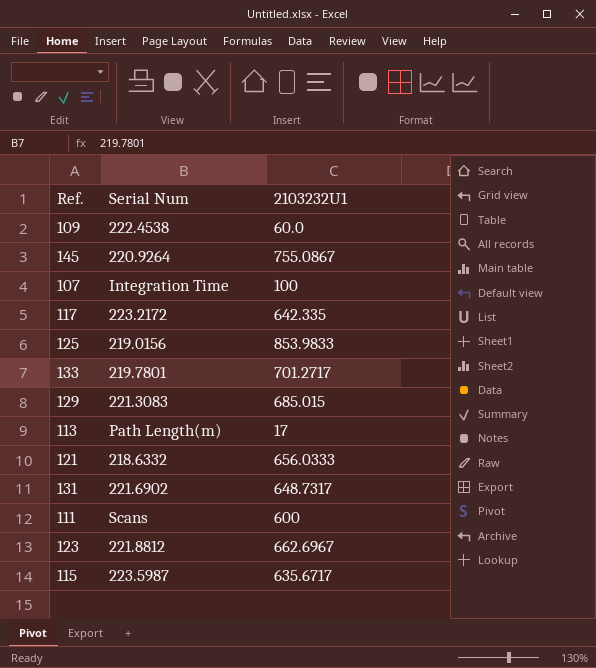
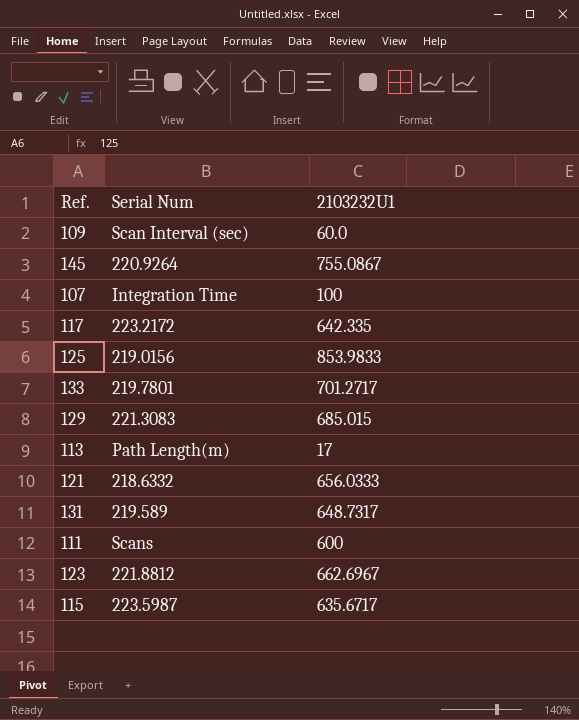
109 | Serial Num: 222.4538 -> Scan Interval (sec)
131 | Serial Num: 221.6902 -> 219.589

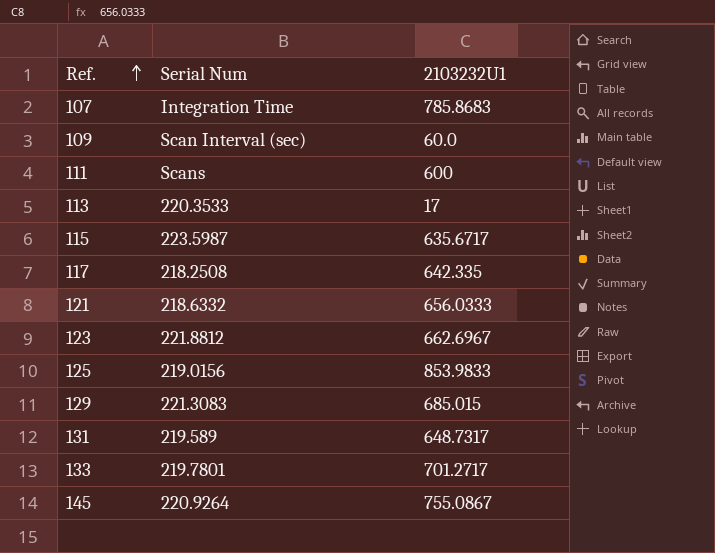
row order: none -> Ref. ascending
107 | 2103232U1: 100 -> 785.8683
113 | Serial Num: Path Length(m) -> 220.3533
117 | Serial Num: 223.2172 -> 218.2508

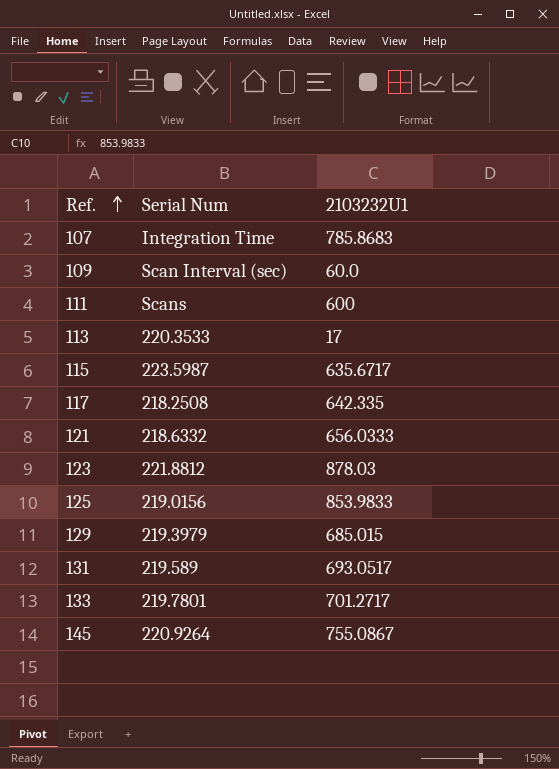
123 | 2103232U1: 662.6967 -> 878.03
129 | Serial Num: 221.3083 -> 219.3979
131 | 2103232U1: 648.7317 -> 693.0517

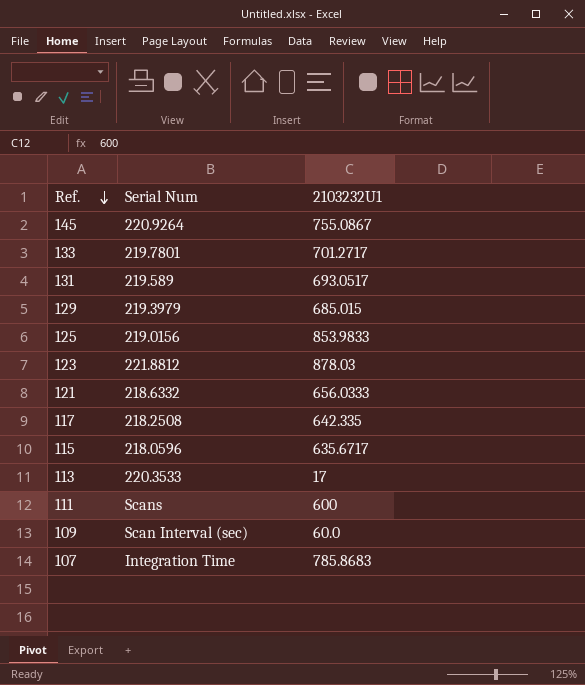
row order: Ref. ascending -> Ref. descending
115 | Serial Num: 223.5987 -> 218.0596

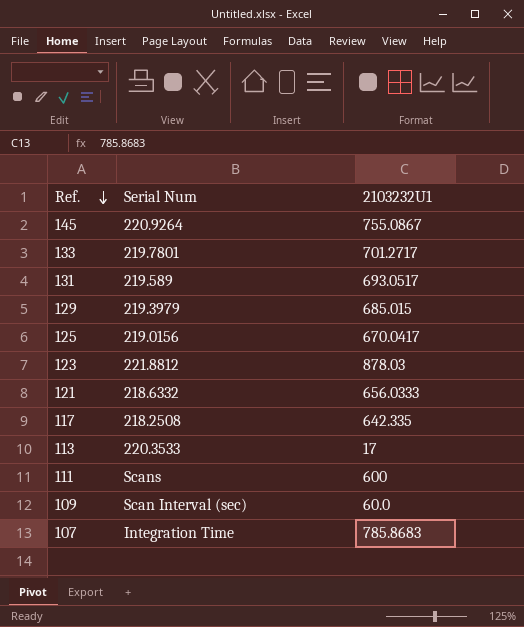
row 115: 218.0596 | 635.6717 -> none
125 | 2103232U1: 853.9833 -> 670.0417

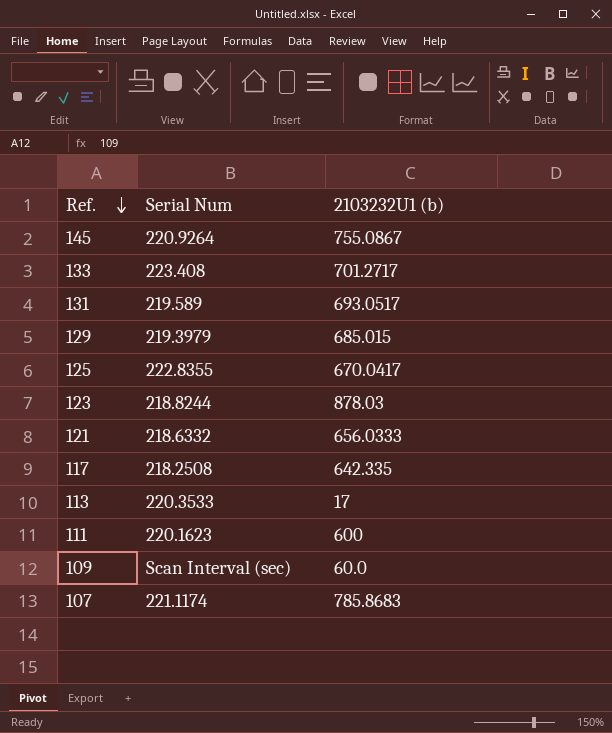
column name: 2103232U1 -> 2103232U1 (b)
133 | Serial Num: 219.7801 -> 223.408
125 | Serial Num: 219.0156 -> 222.8355
123 | Serial Num: 221.8812 -> 218.8244
111 | Serial Num: Scans -> 220.1623
107 | Serial Num: Integration Time -> 221.1174

